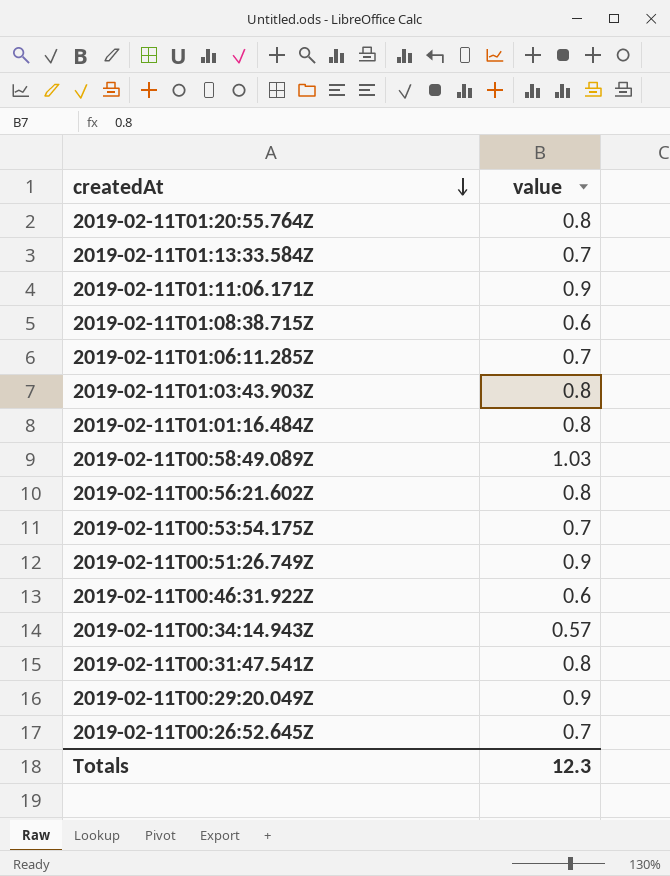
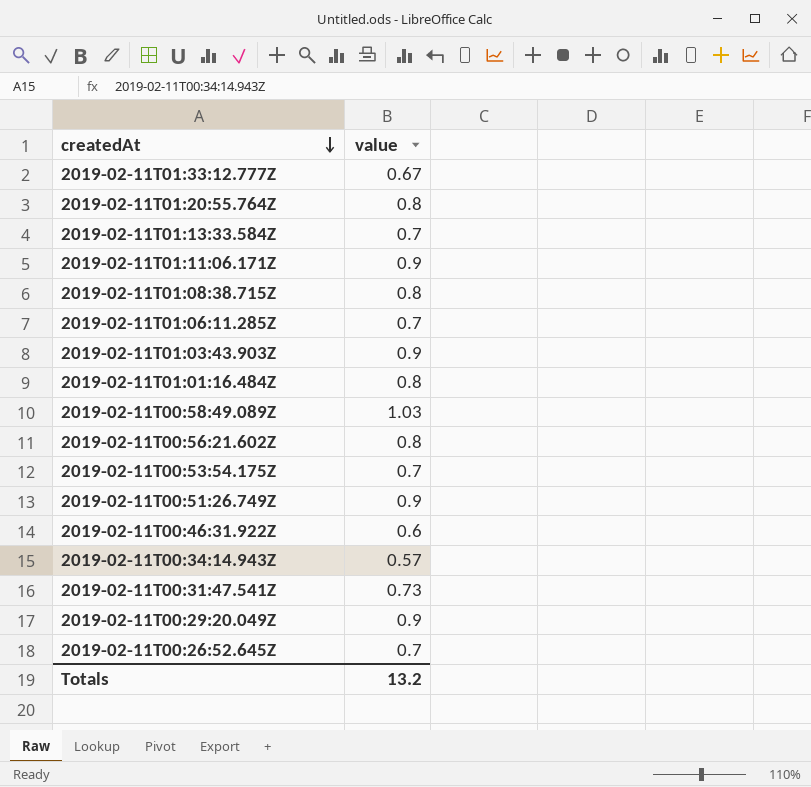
row 2019-02-11T01:33:12.777Z: none -> 0.67
2019-02-11T01:08:38.715Z | value: 0.6 -> 0.8
2019-02-11T01:03:43.903Z | value: 0.8 -> 0.9
2019-02-11T00:31:47.541Z | value: 0.8 -> 0.73
Totals | value: 12.3 -> 13.2

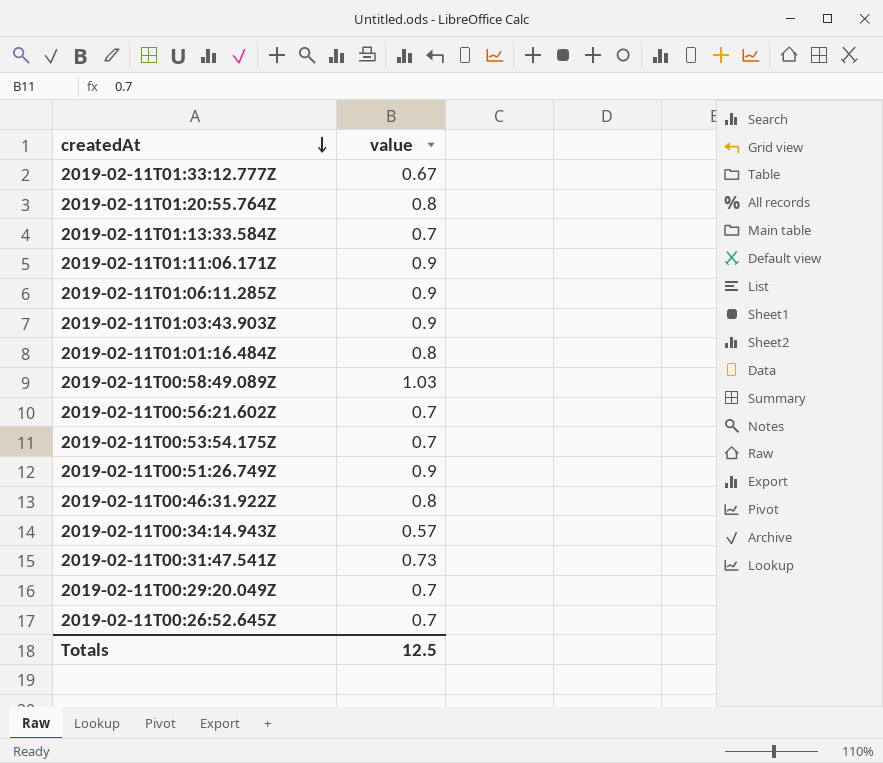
row 2019-02-11T01:08:38.715Z: 0.8 -> none
2019-02-11T01:06:11.285Z | value: 0.7 -> 0.9
2019-02-11T00:56:21.602Z | value: 0.8 -> 0.7
2019-02-11T00:46:31.922Z | value: 0.6 -> 0.8
2019-02-11T00:29:20.049Z | value: 0.9 -> 0.7
Totals | value: 13.2 -> 12.5

